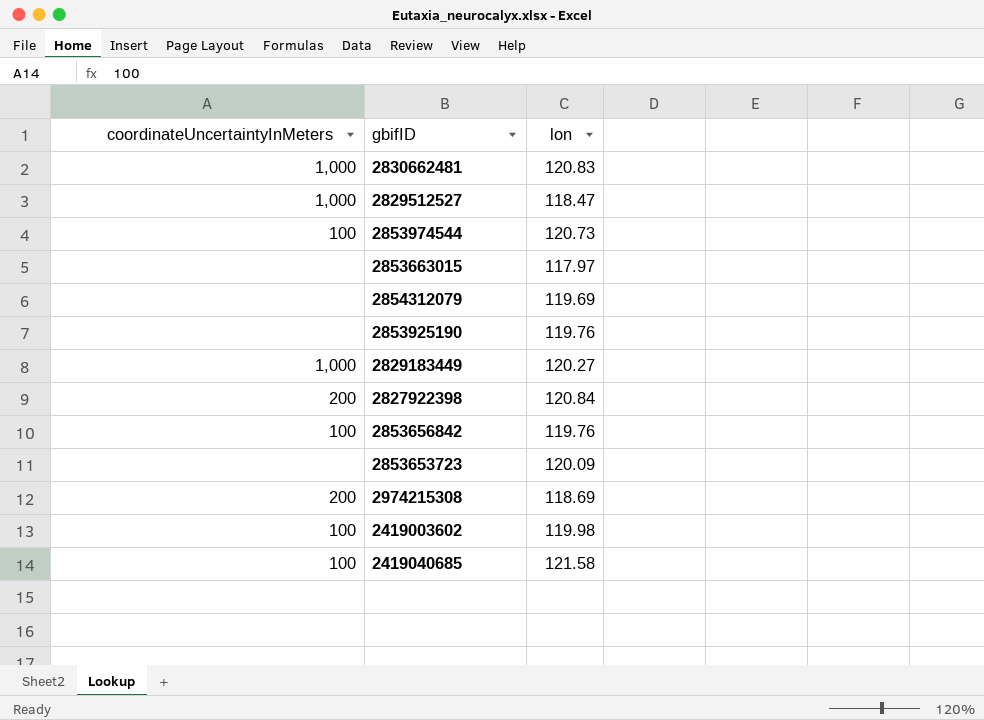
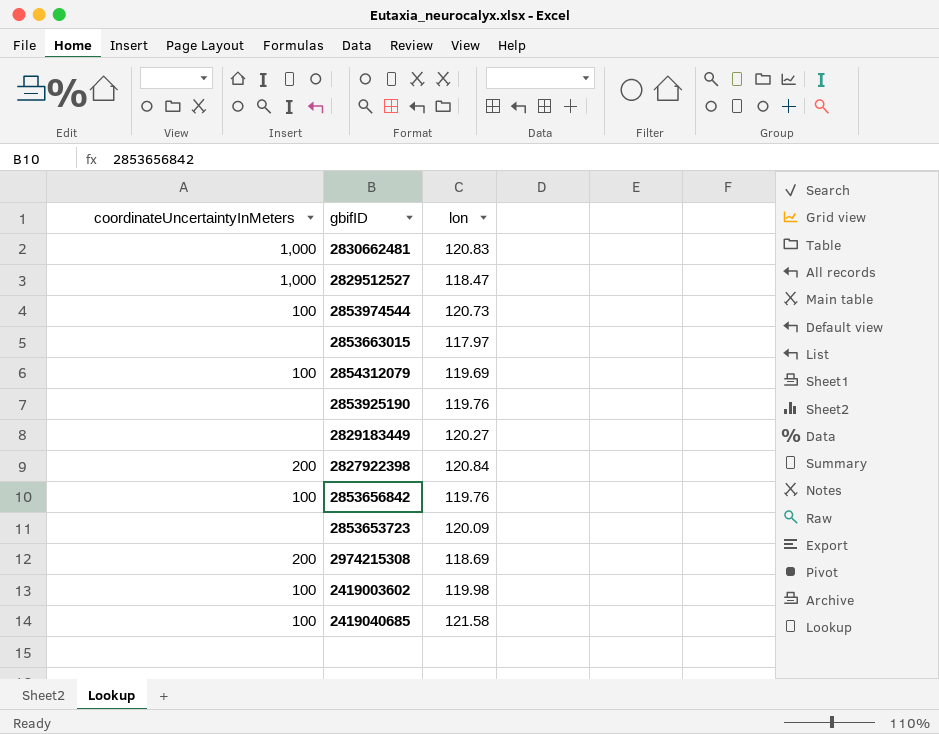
2854312079 | coordinateUncertaintyInMeters: none -> 100
2829183449 | coordinateUncertaintyInMeters: 1,000 -> none

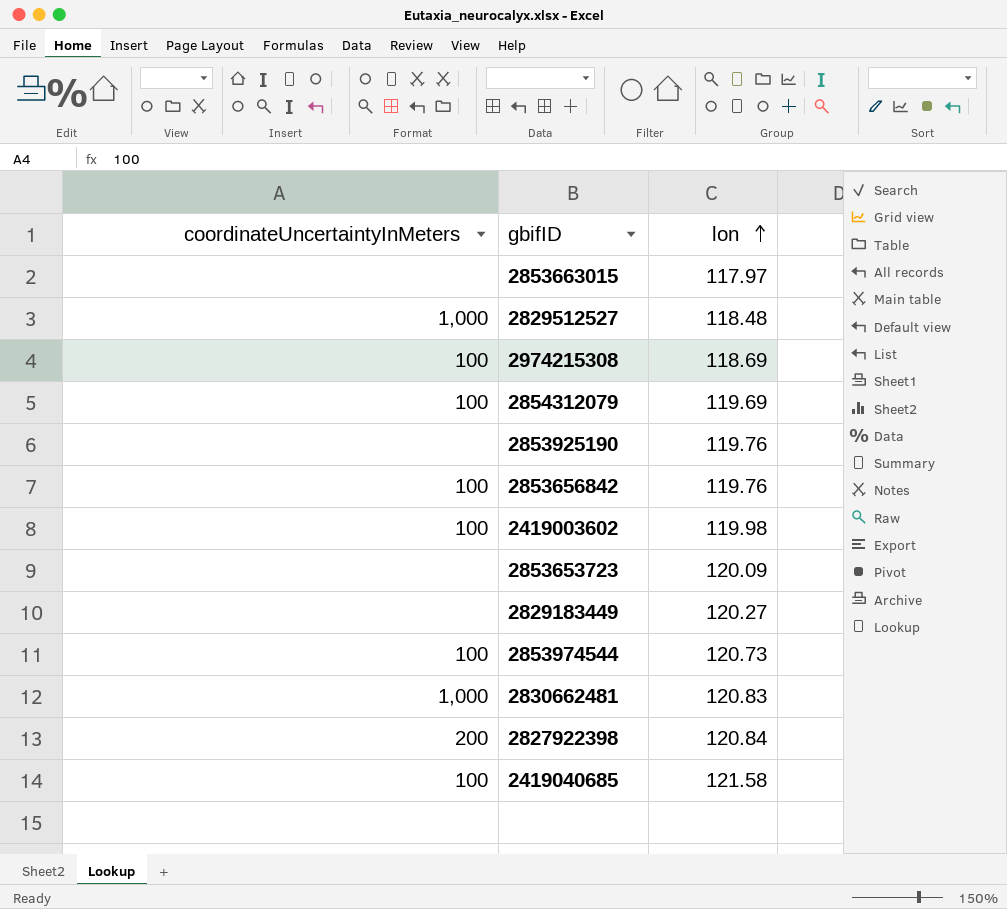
row order: none -> lon ascending
2829512527 | lon: 118.47 -> 118.48
2974215308 | coordinateUncertaintyInMeters: 200 -> 100

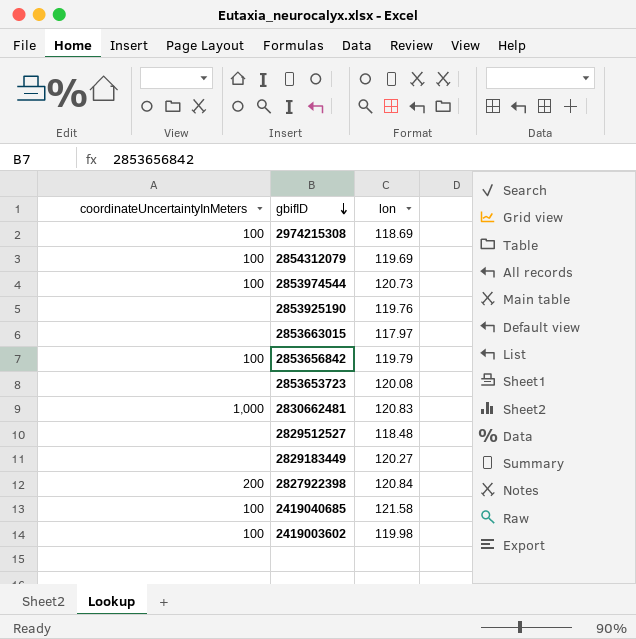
row order: lon ascending -> gbifID descending
2853656842 | lon: 119.76 -> 119.79
2853653723 | lon: 120.09 -> 120.08
2829512527 | coordinateUncertaintyInMeters: 1,000 -> none

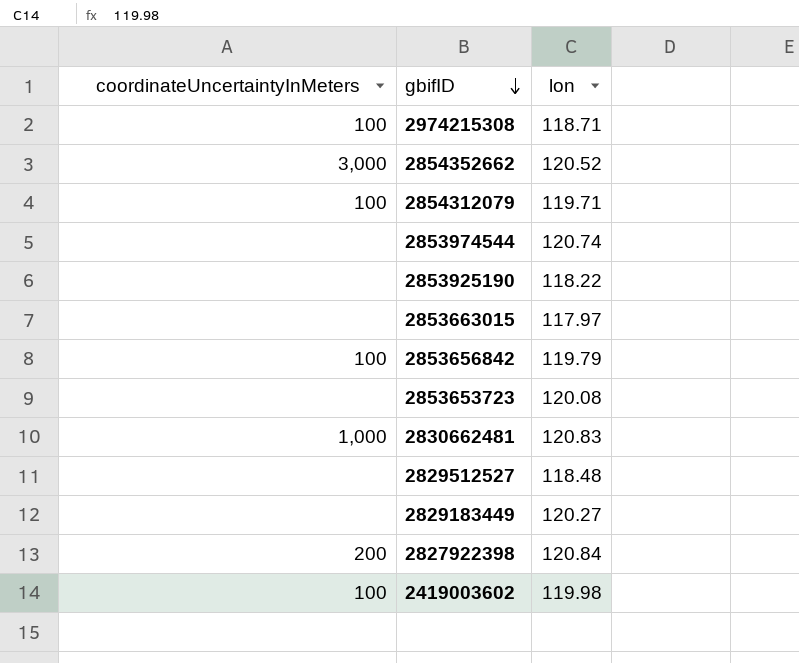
row 2419040685: 100 | 121.58 -> none
2974215308 | lon: 118.69 -> 118.71
row 2854352662: none -> 3,000 | 120.52
2854312079 | lon: 119.69 -> 119.71
2853974544 | coordinateUncertaintyInMeters: 100 -> none
2853974544 | lon: 120.73 -> 120.74
2853925190 | lon: 119.76 -> 118.22

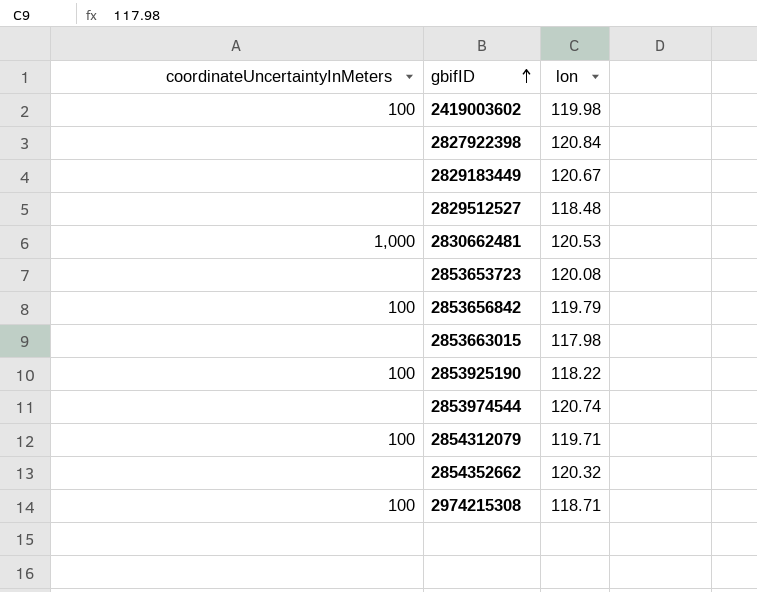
row order: gbifID descending -> gbifID ascending
2827922398 | coordinateUncertaintyInMeters: 200 -> none
2829183449 | lon: 120.27 -> 120.67
2830662481 | lon: 120.83 -> 120.53
2853663015 | lon: 117.97 -> 117.98
2853925190 | coordinateUncertaintyInMeters: none -> 100
2854352662 | coordinateUncertaintyInMeters: 3,000 -> none
2854352662 | lon: 120.52 -> 120.32

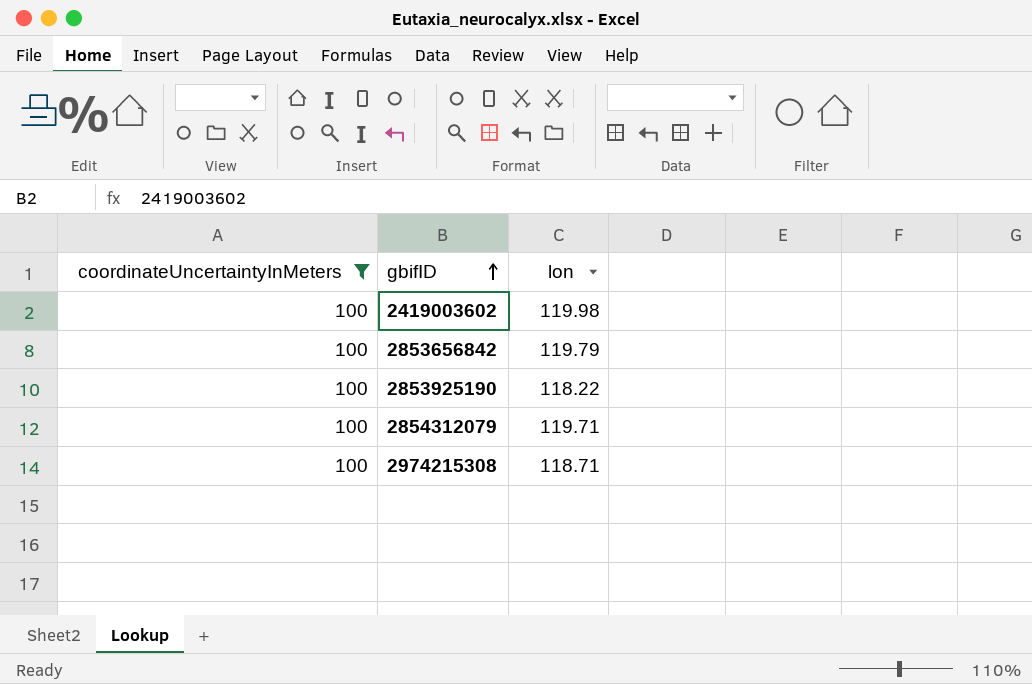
filter: none -> coordinateUncertaintyInMeters = 100

